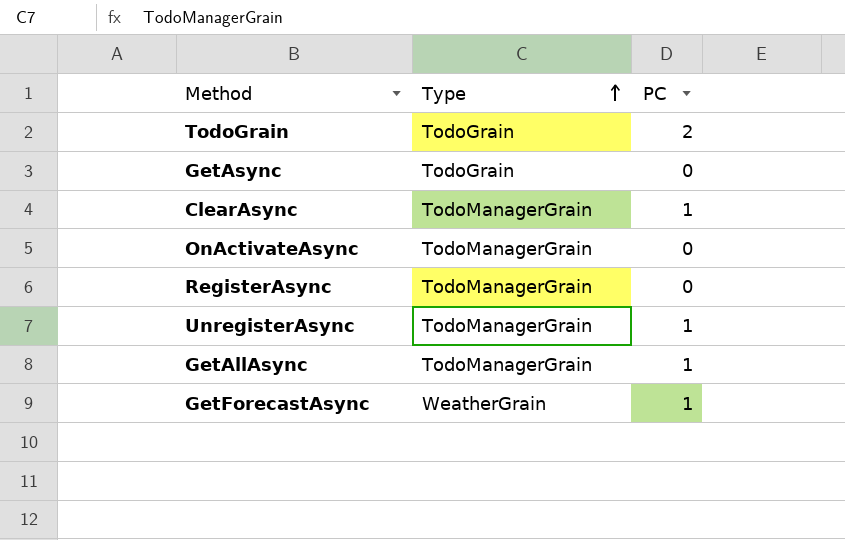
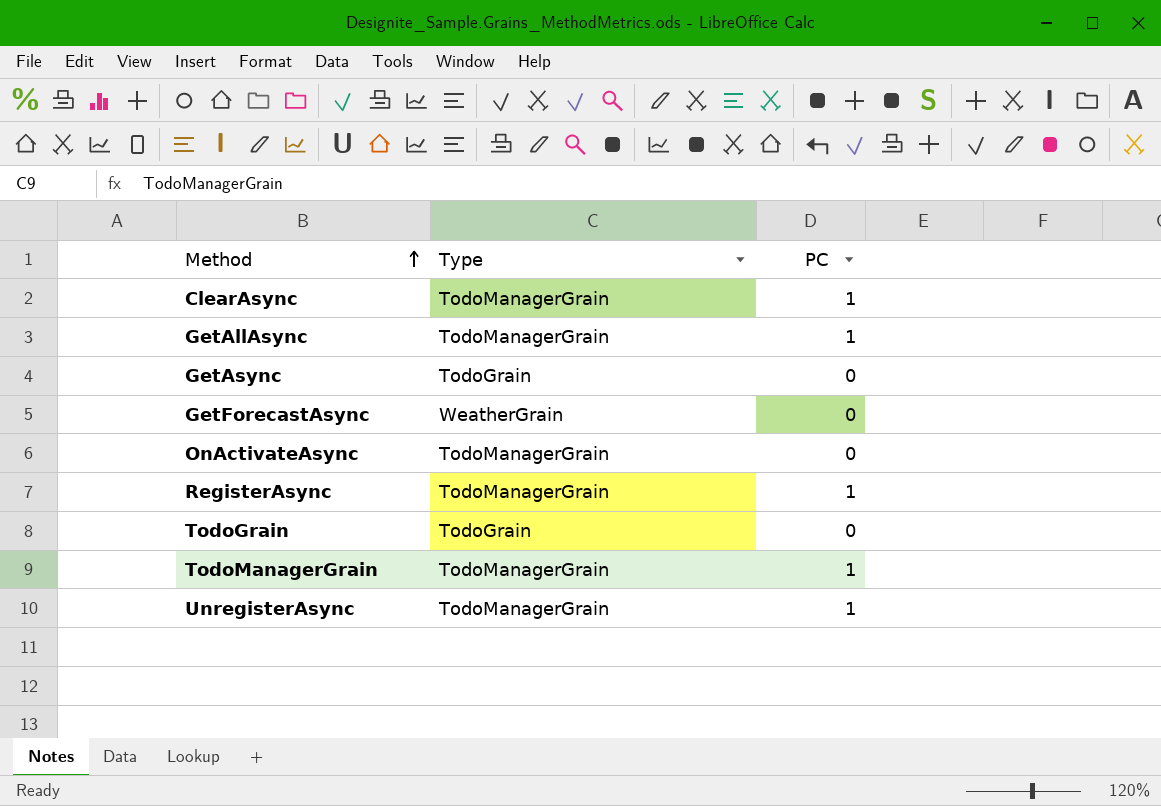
row order: Type ascending -> Method ascending
GetForecastAsync | PC: 1 -> 0
RegisterAsync | PC: 0 -> 1
TodoGrain | PC: 2 -> 0
row TodoManagerGrain: none -> TodoManagerGrain | 1

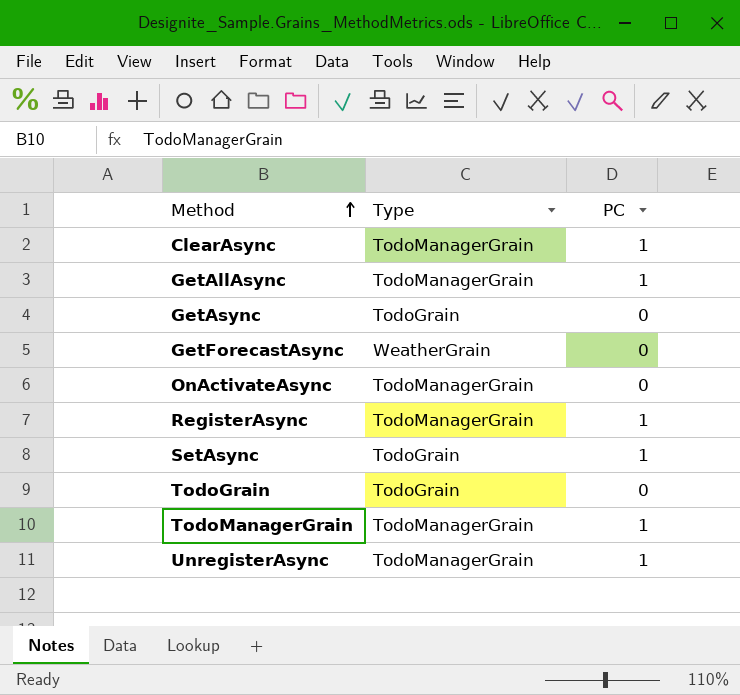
row SetAsync: none -> TodoGrain | 1

